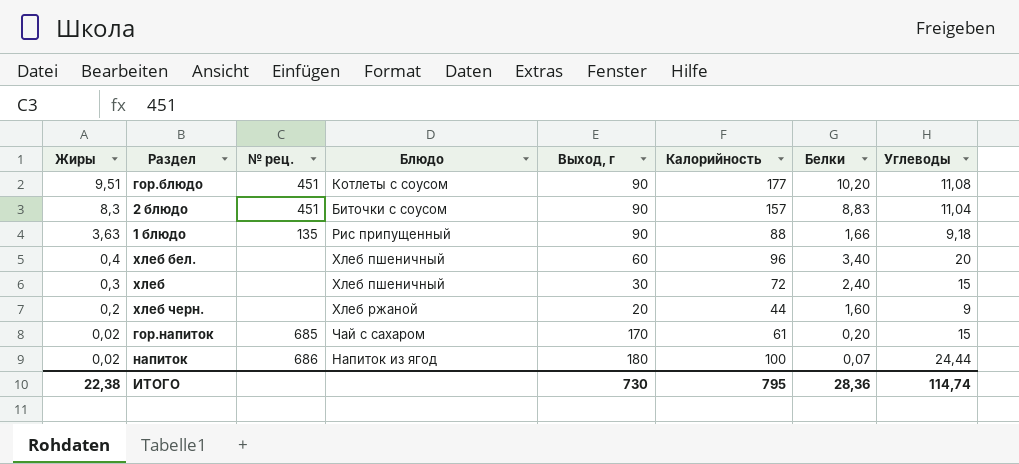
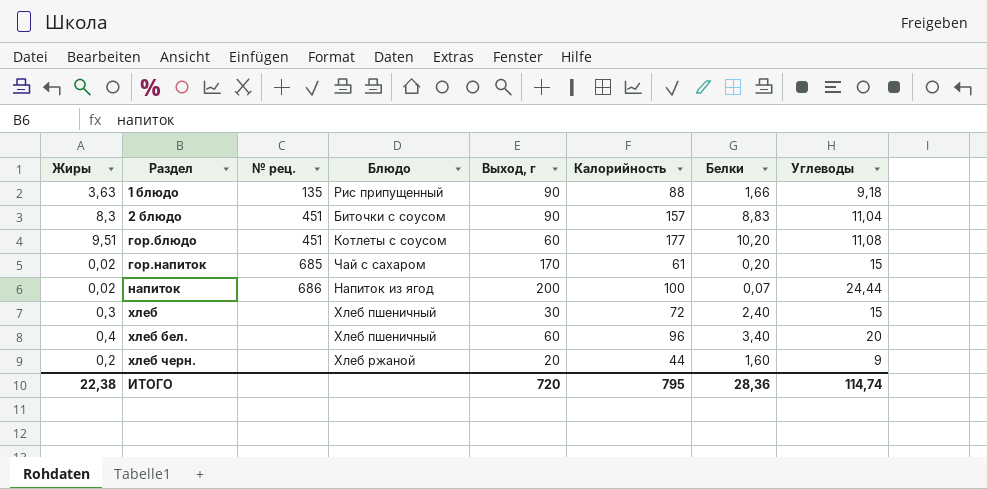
row order: Жиры descending -> Раздел ascending
гор.блюдо | Выход, г: 90 -> 60
напиток | Выход, г: 180 -> 200
ИТОГО | Выход, г: 730 -> 720

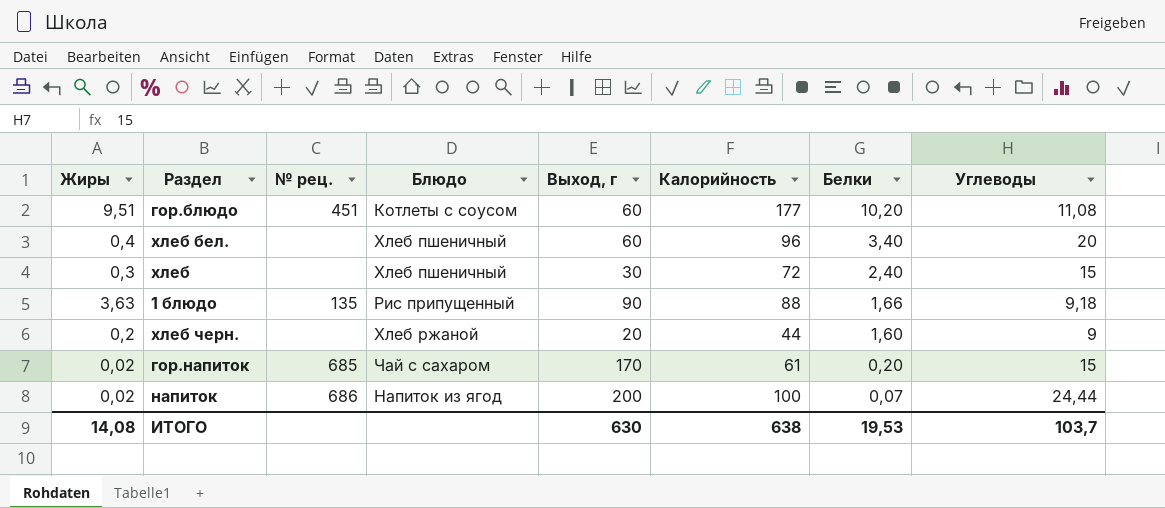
row order: Раздел ascending -> Белки descending
row 2 блюдо: 8,3 | 451 | Биточки с соусом | 90 | 157 | 8,83 | 11,04 -> none
ИТОГО | Жиры: 22,38 -> 14,08
ИТОГО | Выход, г: 720 -> 630
ИТОГО | Калорийность: 795 -> 638
ИТОГО | Белки: 28,36 -> 19,53
ИТОГО | Углеводы: 114,74 -> 103,7

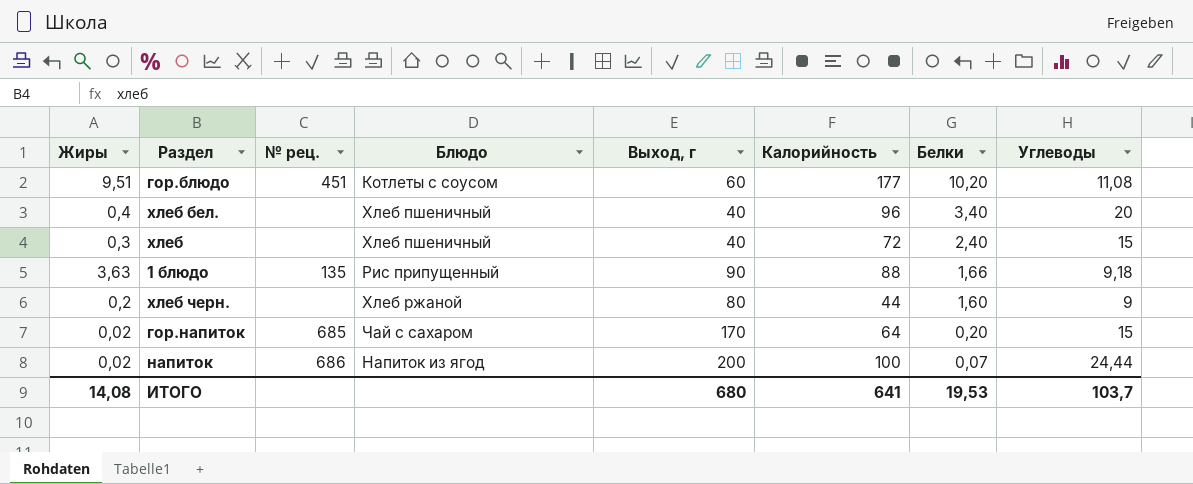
хлеб бел. | Выход, г: 60 -> 40
хлеб | Выход, г: 30 -> 40
хлеб черн. | Выход, г: 20 -> 80
гор.напиток | Калорийность: 61 -> 64
ИТОГО | Выход, г: 630 -> 680
ИТОГО | Калорийность: 638 -> 641

